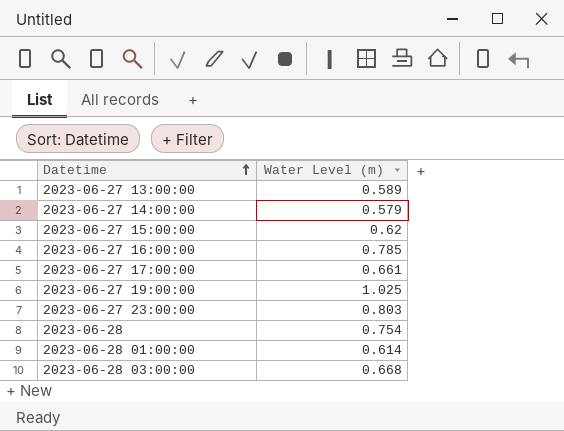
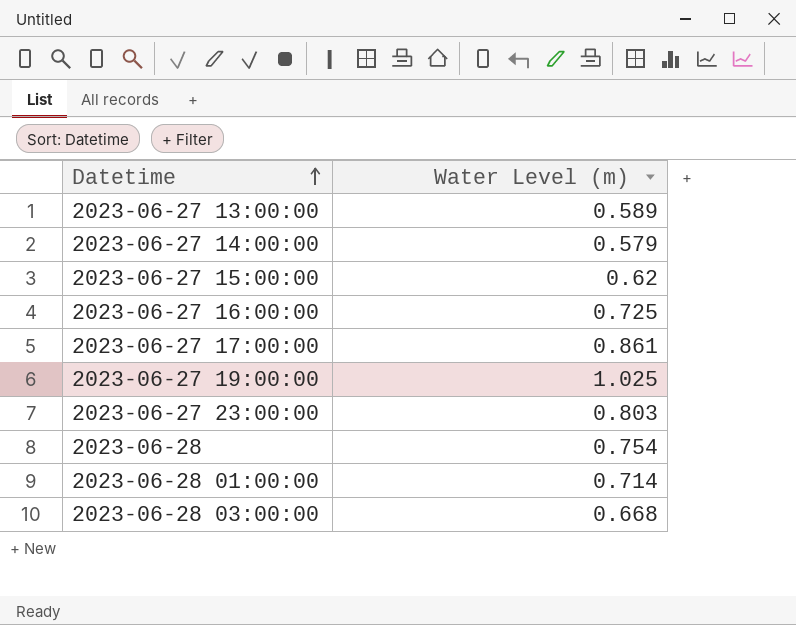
2023-06-27 16:00:00 | Water Level (m): 0.785 -> 0.725
2023-06-27 17:00:00 | Water Level (m): 0.661 -> 0.861
2023-06-28 01:00:00 | Water Level (m): 0.614 -> 0.714

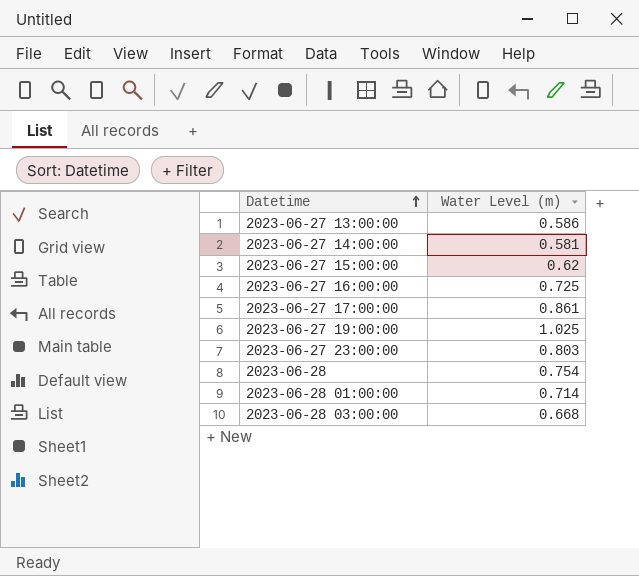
2023-06-27 13:00:00 | Water Level (m): 0.589 -> 0.586
2023-06-27 14:00:00 | Water Level (m): 0.579 -> 0.581

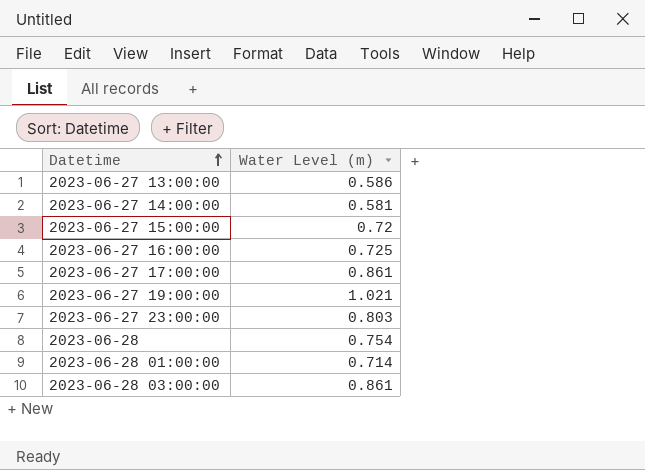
2023-06-27 15:00:00 | Water Level (m): 0.62 -> 0.72
2023-06-27 19:00:00 | Water Level (m): 1.025 -> 1.021
2023-06-28 03:00:00 | Water Level (m): 0.668 -> 0.861

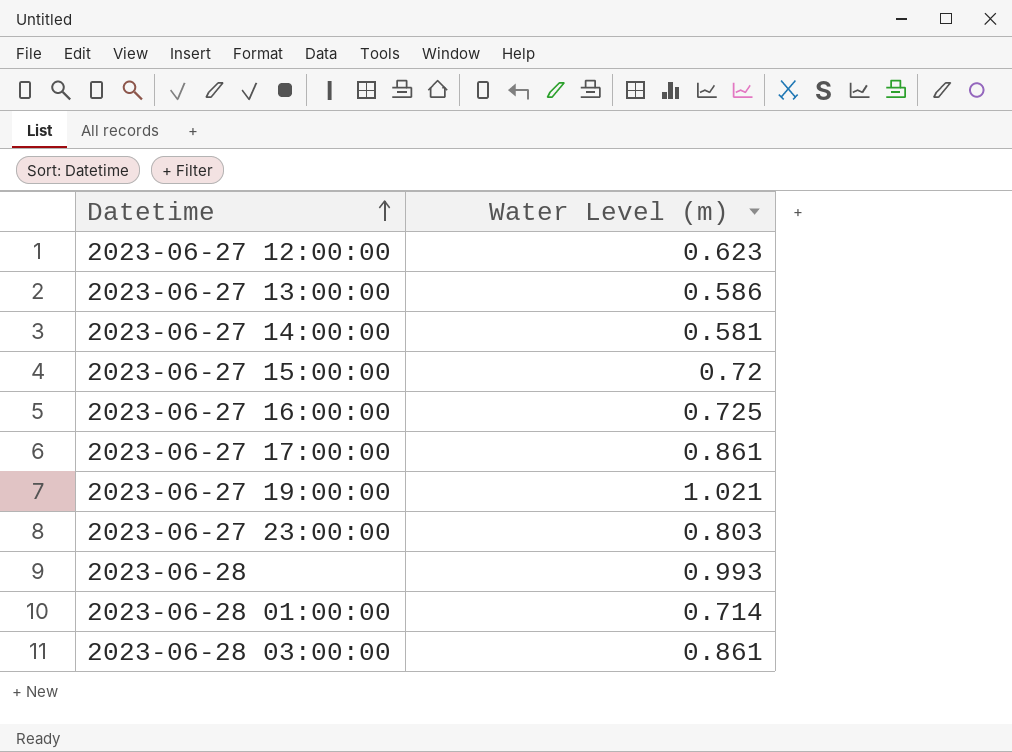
row 2023-06-27 12:00:00: none -> 0.623
2023-06-28 | Water Level (m): 0.754 -> 0.993

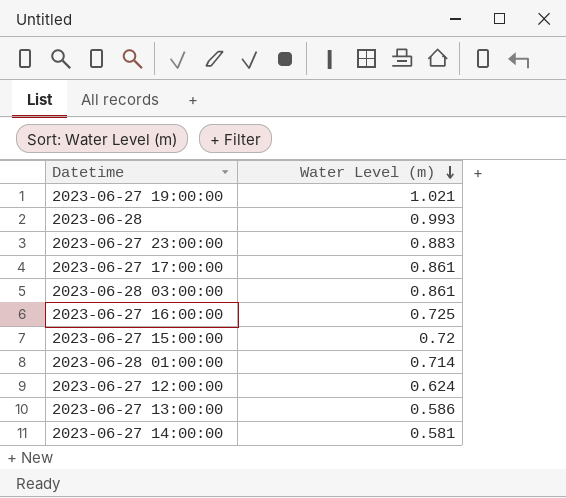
row order: Datetime ascending -> Water Level (m) descending
2023-06-27 23:00:00 | Water Level (m): 0.803 -> 0.883
2023-06-27 12:00:00 | Water Level (m): 0.623 -> 0.624

